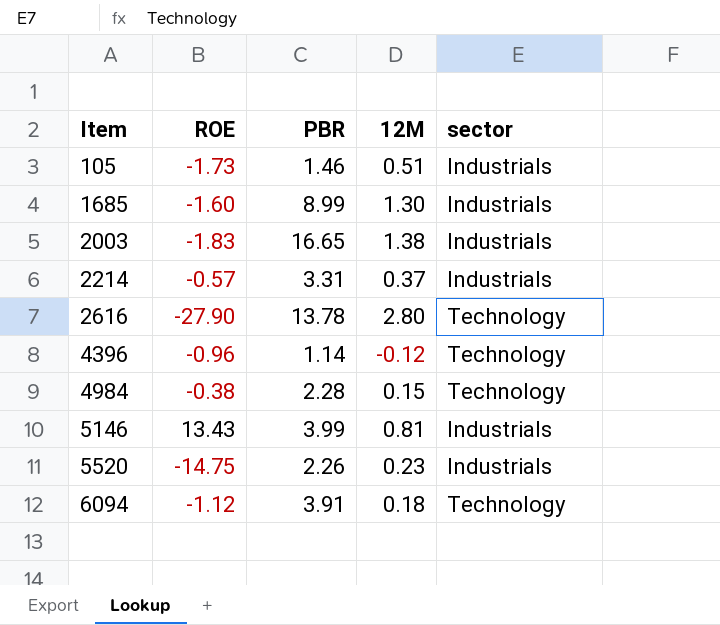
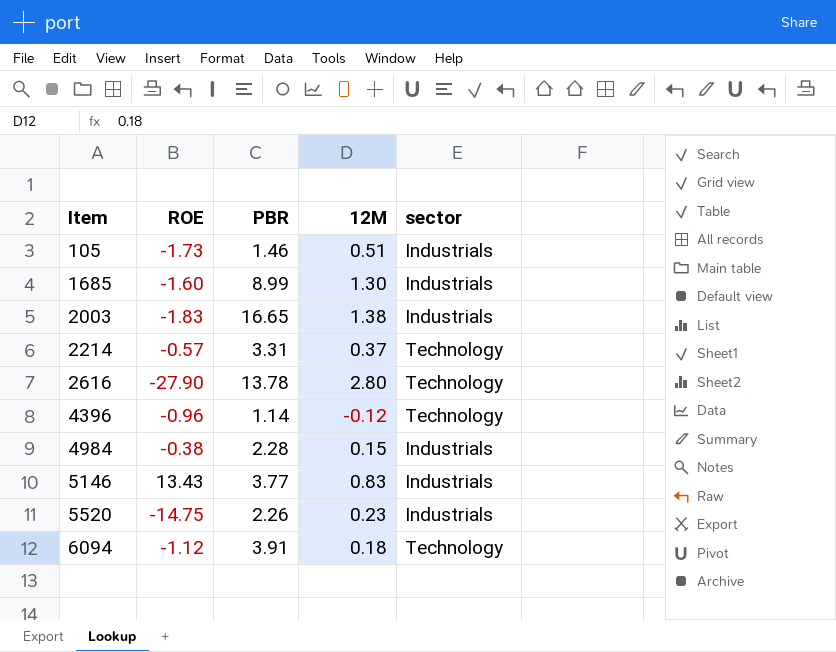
2214 | sector: Industrials -> Technology
4984 | sector: Technology -> Industrials
5146 | PBR: 3.99 -> 3.77
5146 | 12M: 0.81 -> 0.83

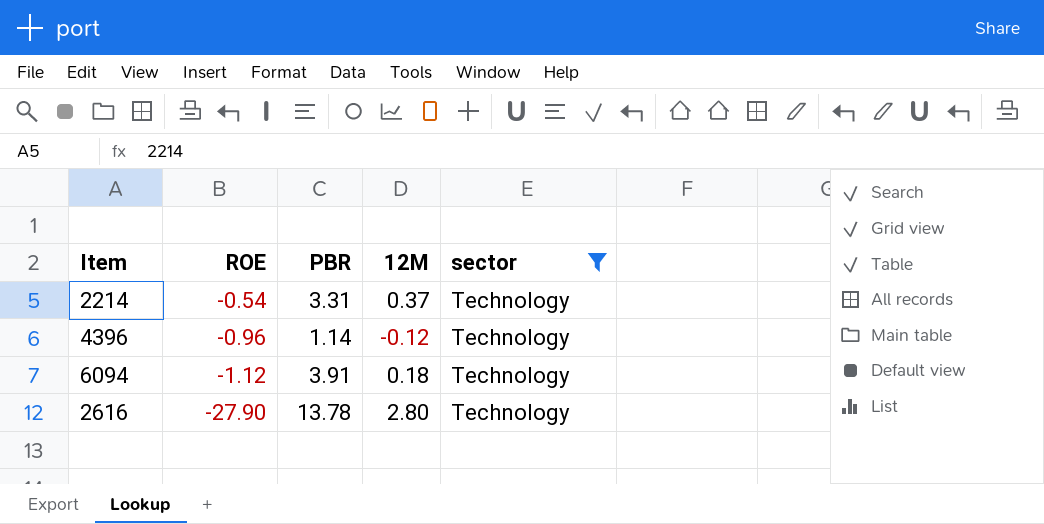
filter: none -> sector = Technology
row order: Item ascending -> ROE descending
2214 | ROE: -0.57 -> -0.54

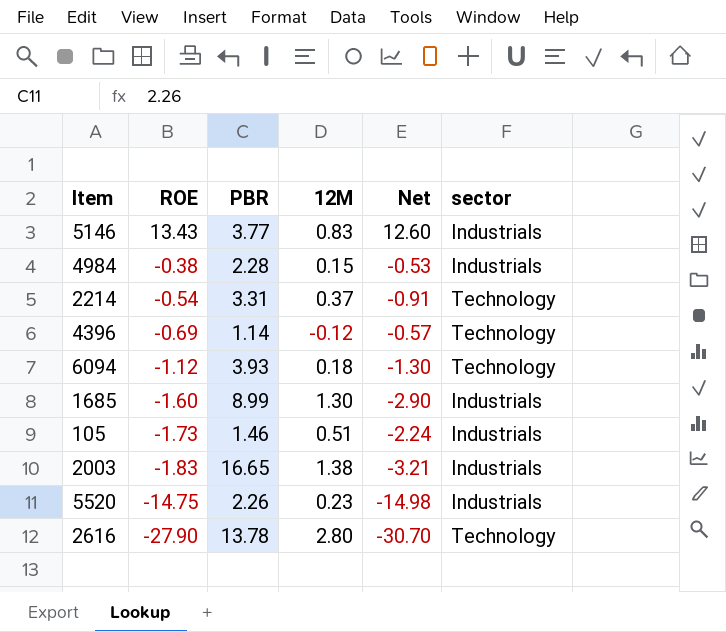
filter: sector = Technology -> none
column Net | formula: none -> [ROE] - [12M]
4396 | ROE: -0.96 -> -0.69
6094 | PBR: 3.91 -> 3.93

